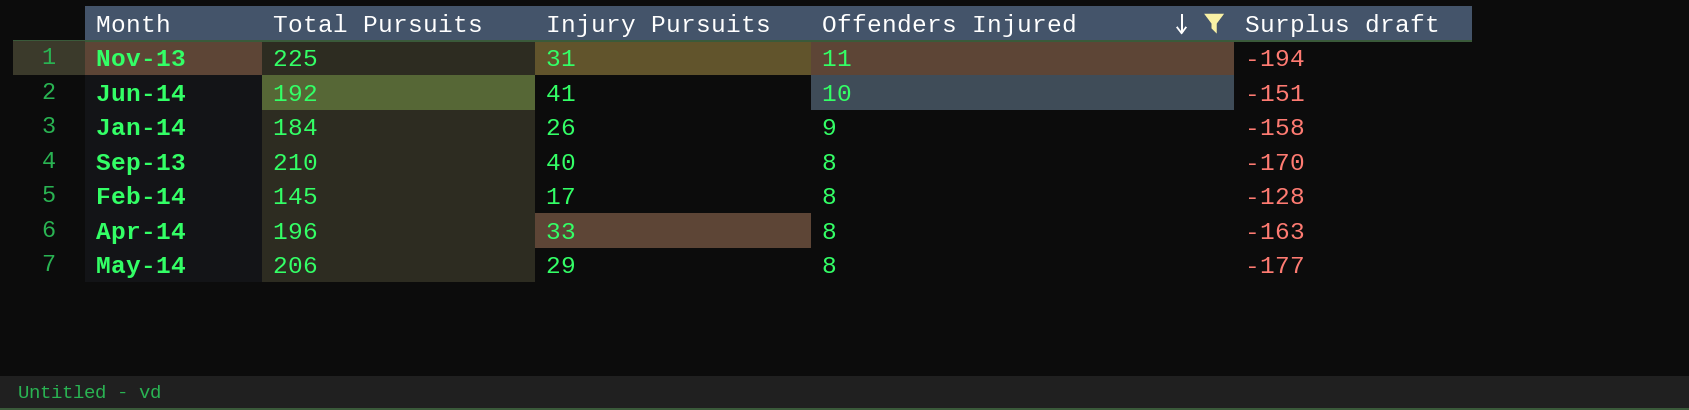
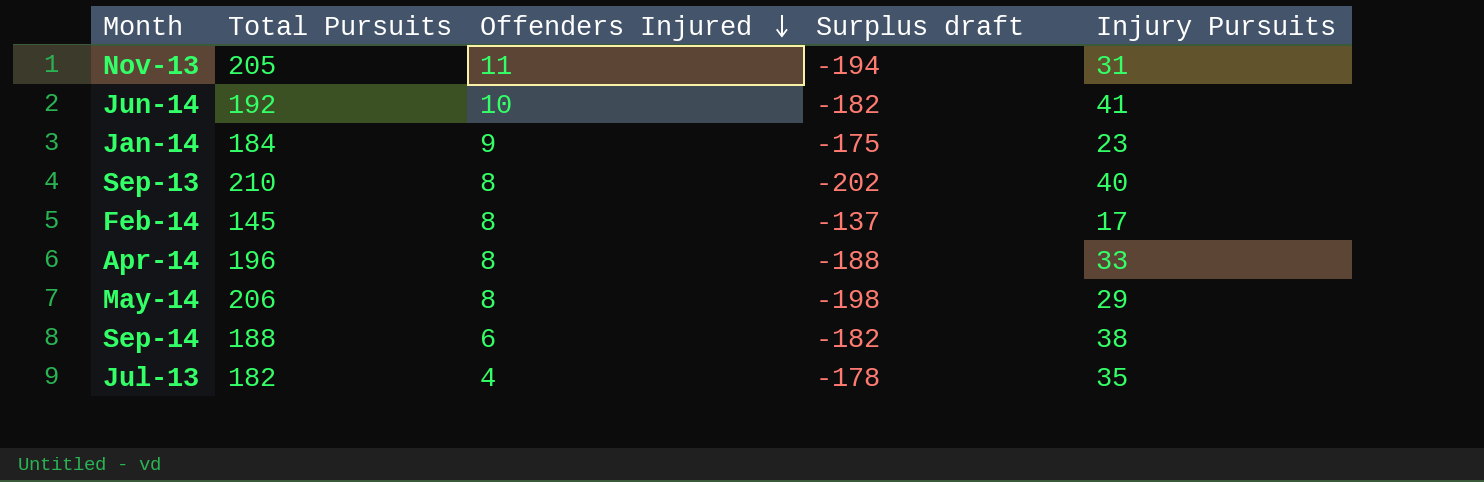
filter: Offenders Injured >= 8 -> none
column Surplus draft | formula: [Injury Pursuits] - [Total Pursuits] -> [Offenders Injured] - [Total Pursuits]
column Injury Pursuits | position: 3 -> 5
Nov-13 | Total Pursuits: 225 -> 205
Jan-14 | Injury Pursuits: 26 -> 23

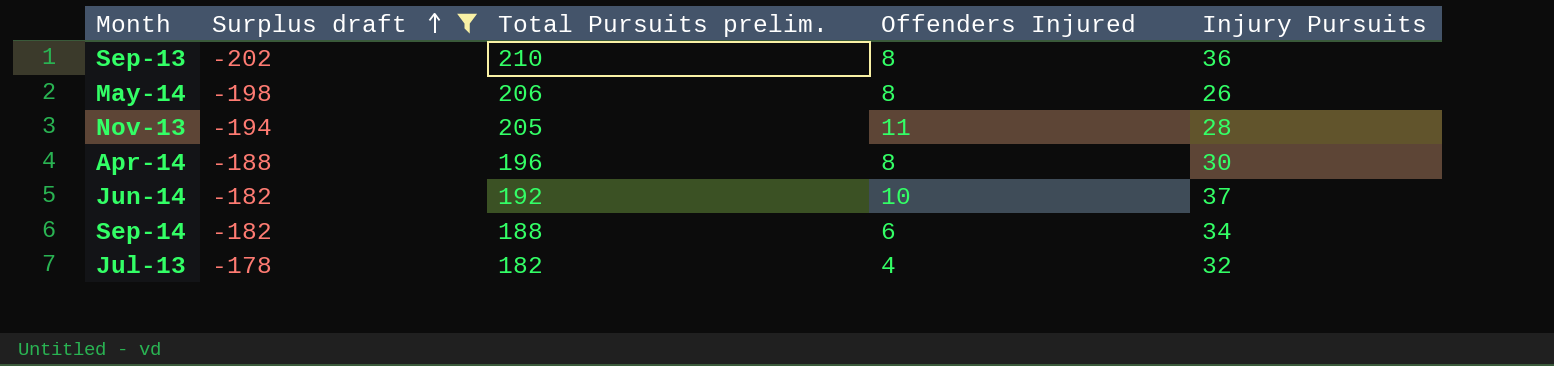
filter: none -> Surplus draft <= -178
row order: Offenders Injured descending -> Surplus draft ascending
column Surplus draft | position: 4 -> 2
column name: Total Pursuits -> Total Pursuits prelim.
Sep-13 | Injury Pursuits: 40 -> 36
May-14 | Injury Pursuits: 29 -> 26
Nov-13 | Injury Pursuits: 31 -> 28
Apr-14 | Injury Pursuits: 33 -> 30
Jun-14 | Injury Pursuits: 41 -> 37
Sep-14 | Injury Pursuits: 38 -> 34
Jul-13 | Injury Pursuits: 35 -> 32

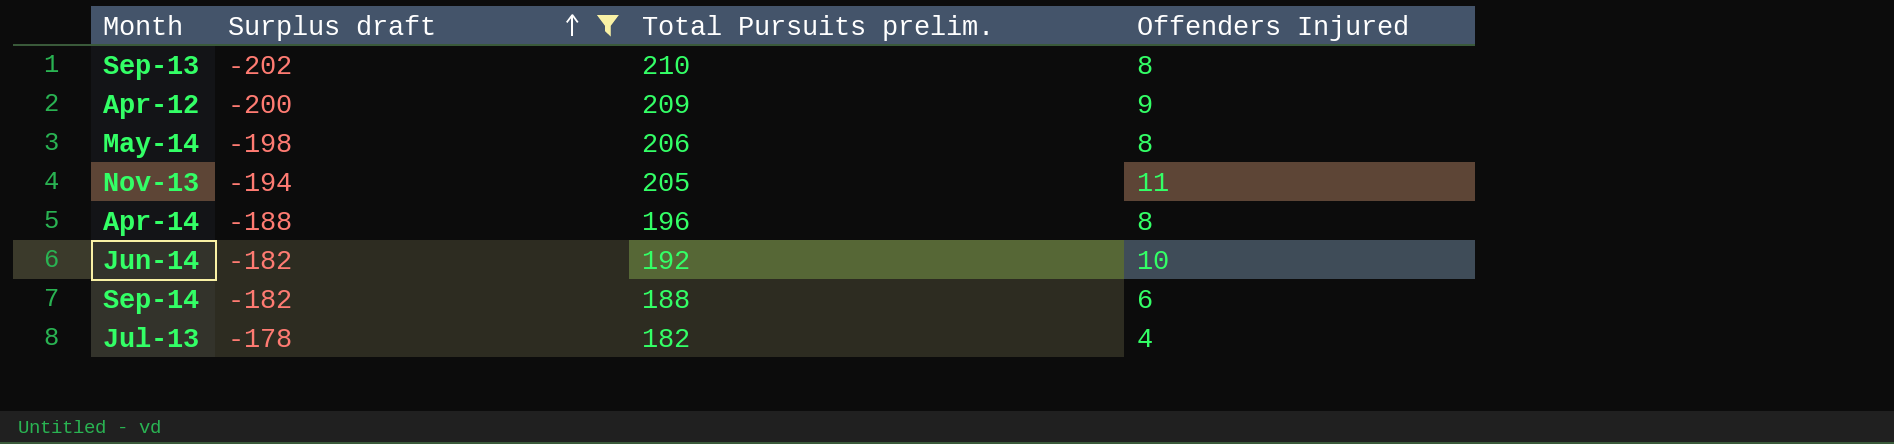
column Injury Pursuits | position: 5 -> none
row Apr-12: none -> -200 | 209 | 9

